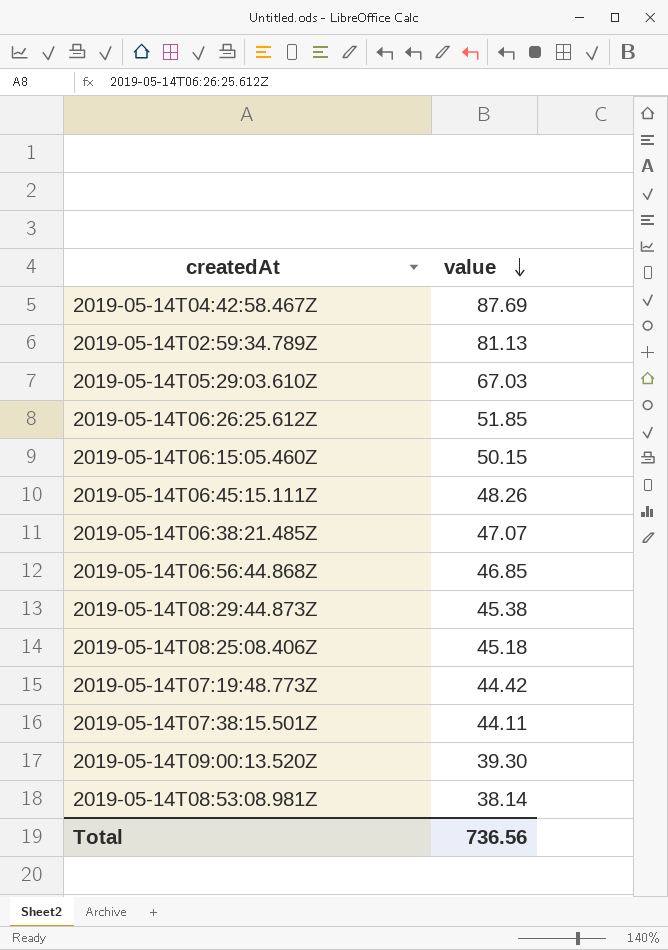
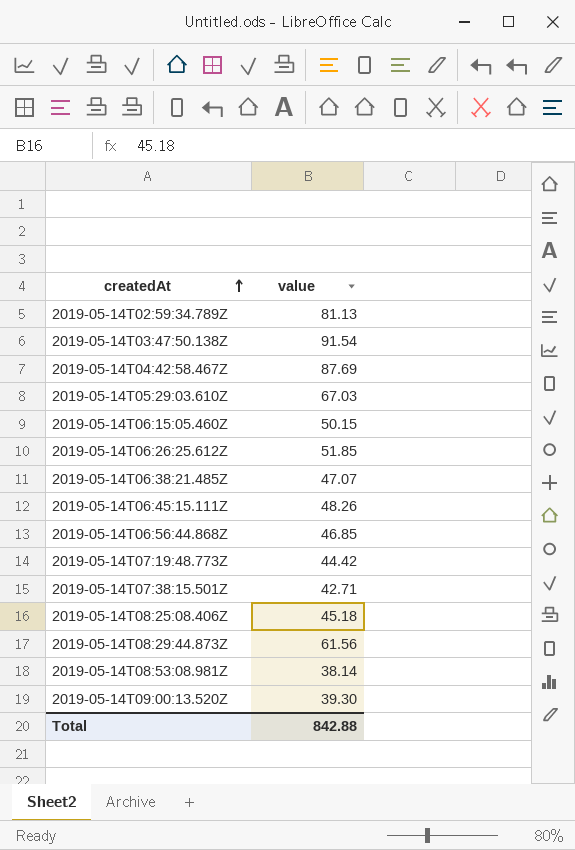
row order: value descending -> createdAt ascending
row 2019-05-14T03:47:50.138Z: none -> 91.54
2019-05-14T07:38:15.501Z | value: 44.11 -> 42.71
2019-05-14T08:29:44.873Z | value: 45.38 -> 61.56
Total | value: 736.56 -> 842.88

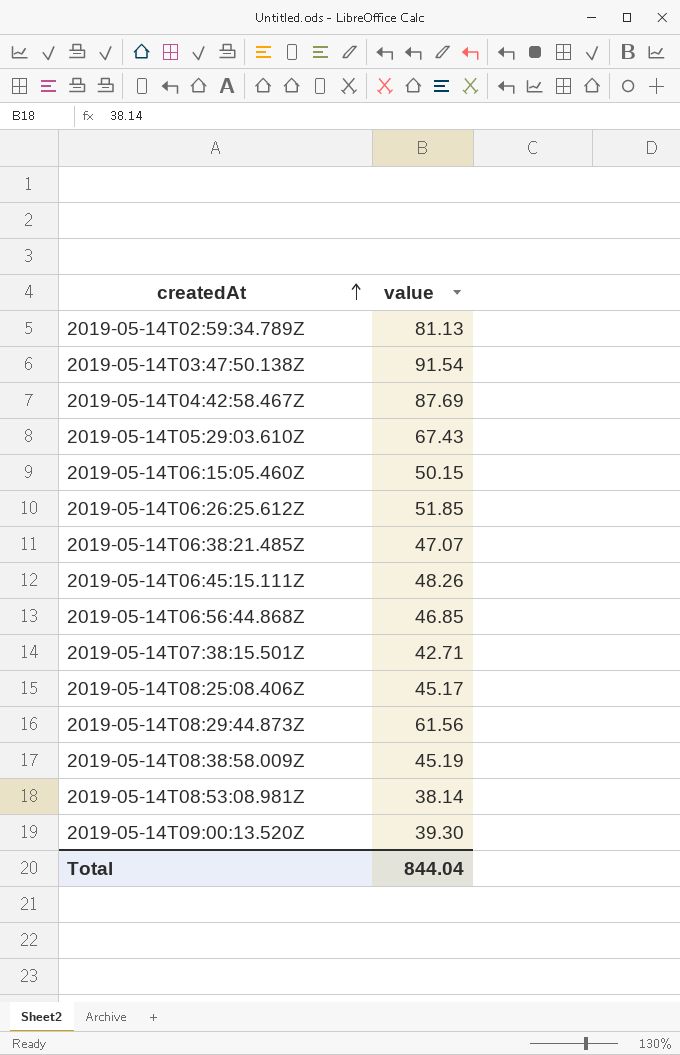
row 2019-05-14T07:19:48.773Z: 44.42 -> none
2019-05-14T05:29:03.610Z | value: 67.03 -> 67.43
2019-05-14T08:25:08.406Z | value: 45.18 -> 45.17
row 2019-05-14T08:38:58.009Z: none -> 45.19
Total | value: 842.88 -> 844.04

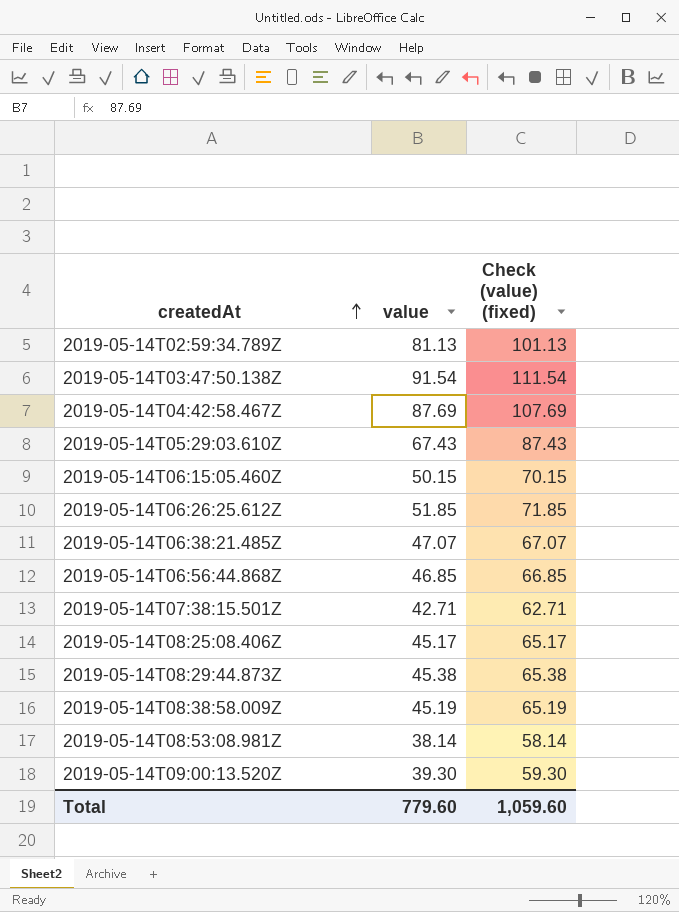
column Check (value) (fixed) | formula: none -> [value] + 20
row 2019-05-14T06:45:15.111Z: 48.26 -> none
2019-05-14T08:29:44.873Z | value: 61.56 -> 45.38
Total | value: 844.04 -> 779.60

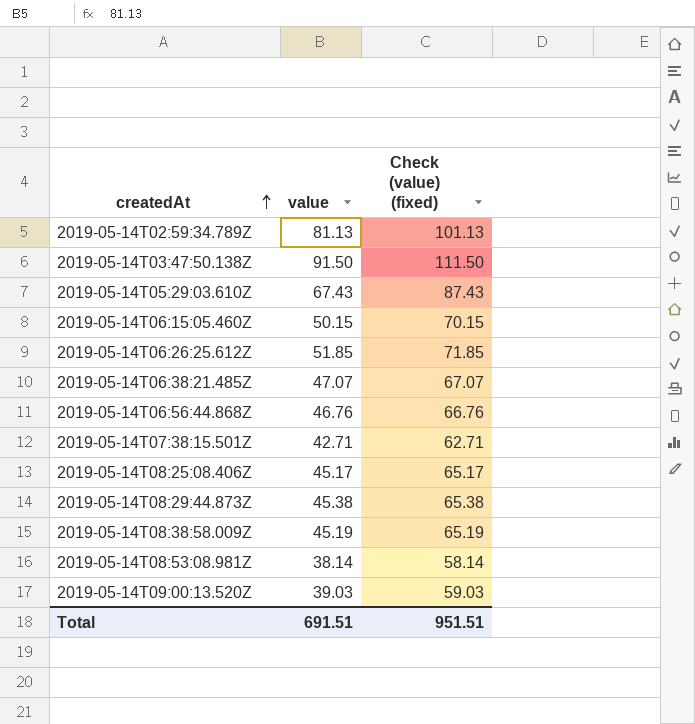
row 2019-05-14T04:42:58.467Z: 87.69 | 107.69 -> none
2019-05-14T03:47:50.138Z | value: 91.54 -> 91.50
2019-05-14T03:47:50.138Z | Check (value) (fixed): 111.54 -> 111.50
2019-05-14T06:56:44.868Z | value: 46.85 -> 46.76
2019-05-14T06:56:44.868Z | Check (value) (fixed): 66.85 -> 66.76
2019-05-14T09:00:13.520Z | value: 39.30 -> 39.03
2019-05-14T09:00:13.520Z | Check (value) (fixed): 59.30 -> 59.03
Total | value: 779.60 -> 691.51
Total | Check (value) (fixed): 1,059.60 -> 951.51

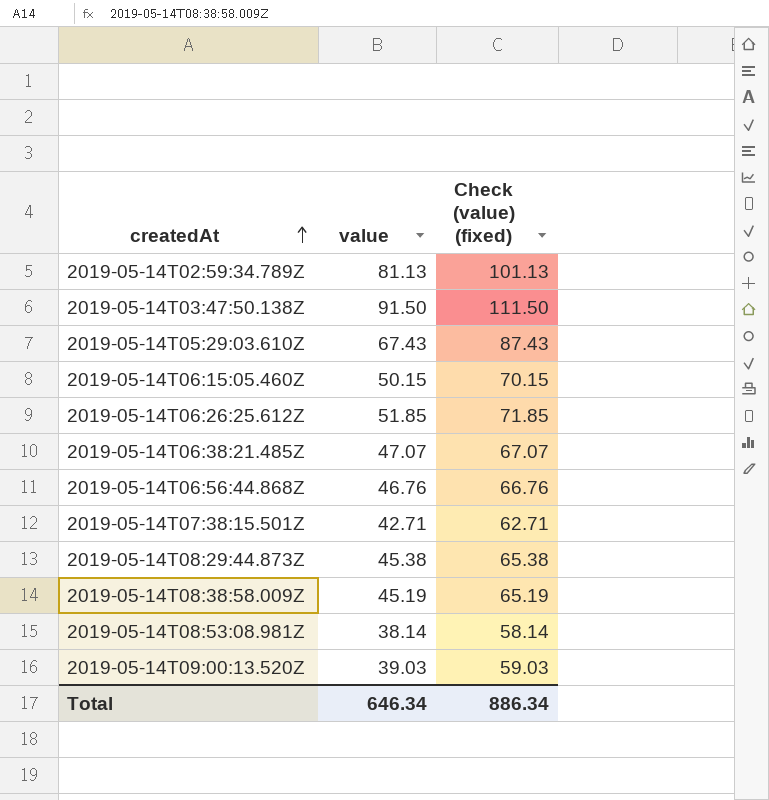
row 2019-05-14T08:25:08.406Z: 45.17 | 65.17 -> none
Total | value: 691.51 -> 646.34
Total | Check (value) (fixed): 951.51 -> 886.34

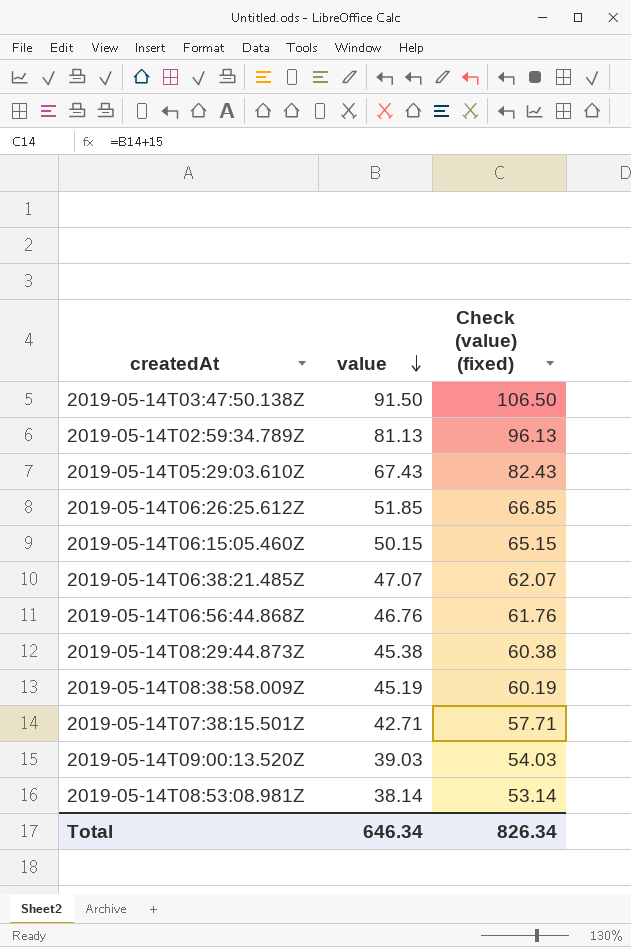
row order: createdAt ascending -> value descending
column Check (value) (fixed) | formula: [value] + 20 -> [value] + 15
Total | Check (value) (fixed): 886.34 -> 826.34

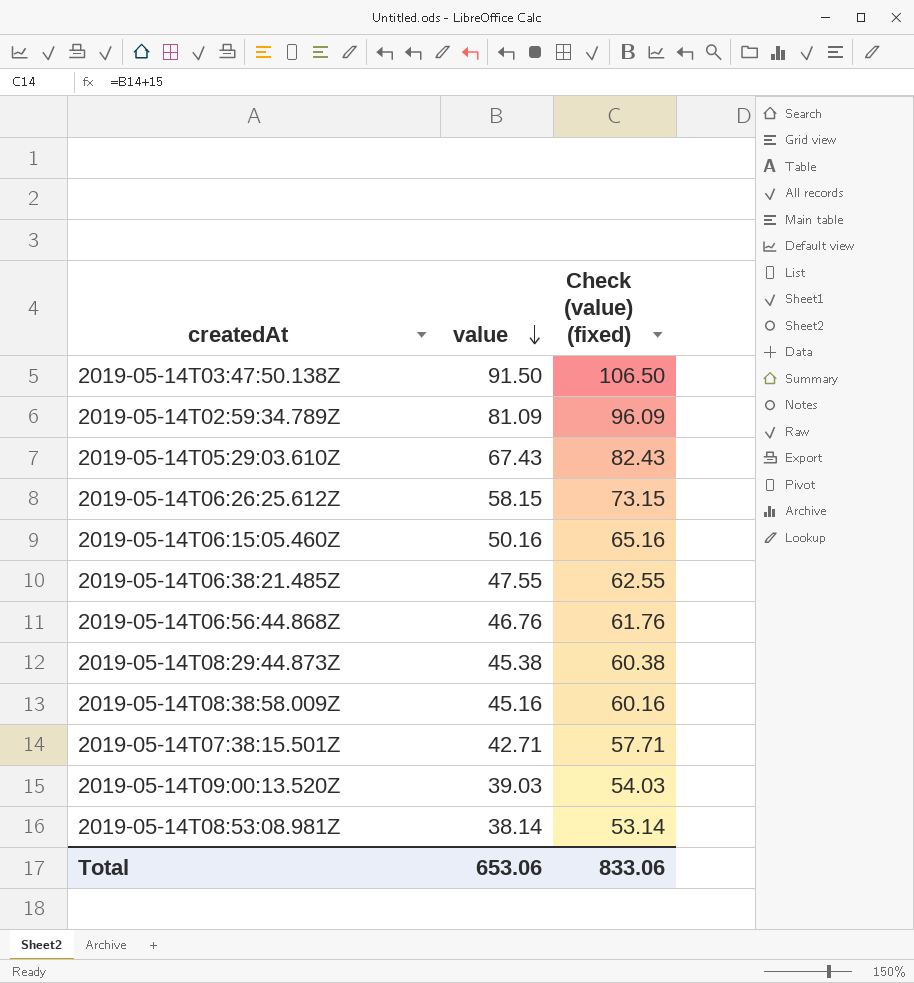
2019-05-14T02:59:34.789Z | value: 81.13 -> 81.09
2019-05-14T02:59:34.789Z | Check (value) (fixed): 96.13 -> 96.09
2019-05-14T06:26:25.612Z | value: 51.85 -> 58.15
2019-05-14T06:26:25.612Z | Check (value) (fixed): 66.85 -> 73.15
2019-05-14T06:15:05.460Z | value: 50.15 -> 50.16
2019-05-14T06:15:05.460Z | Check (value) (fixed): 65.15 -> 65.16
2019-05-14T06:38:21.485Z | value: 47.07 -> 47.55
2019-05-14T06:38:21.485Z | Check (value) (fixed): 62.07 -> 62.55
2019-05-14T08:38:58.009Z | value: 45.19 -> 45.16
2019-05-14T08:38:58.009Z | Check (value) (fixed): 60.19 -> 60.16
Total | value: 646.34 -> 653.06
Total | Check (value) (fixed): 826.34 -> 833.06

